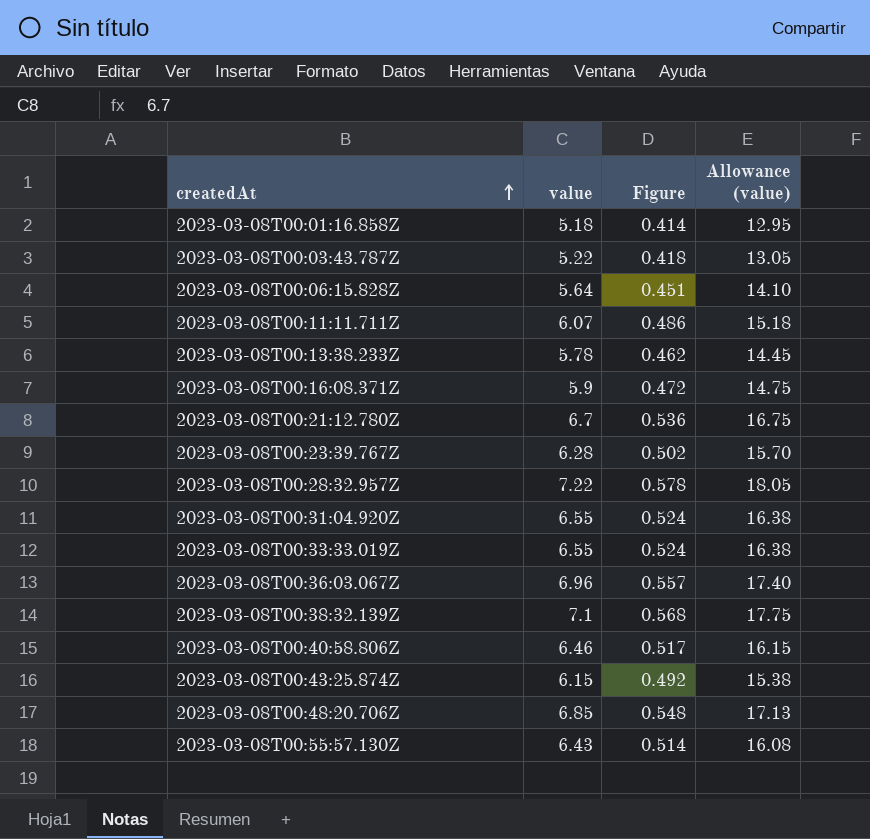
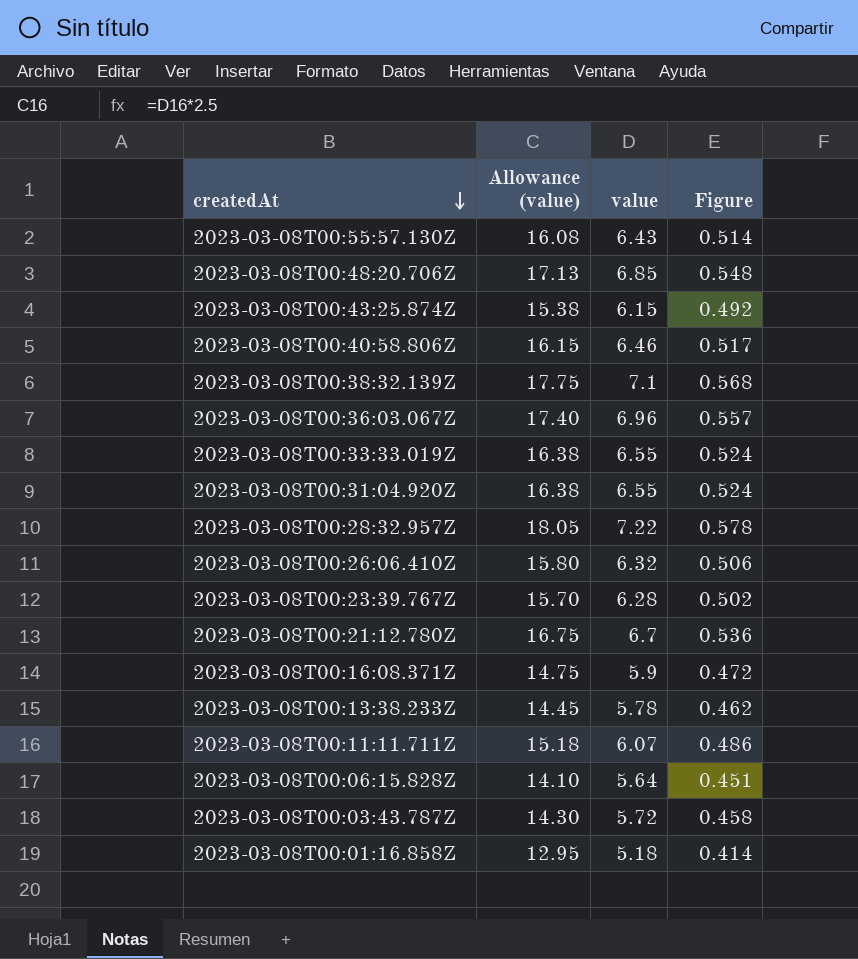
row order: createdAt ascending -> createdAt descending
column Allowance (value) | position: 4 -> 2
row 2023-03-08T00:26:06.410Z: none -> 15.80 | 6.32 | 0.506
2023-03-08T00:03:43.787Z | Allowance (value): 13.05 -> 14.30
2023-03-08T00:03:43.787Z | value: 5.22 -> 5.72
2023-03-08T00:03:43.787Z | Figure: 0.418 -> 0.458

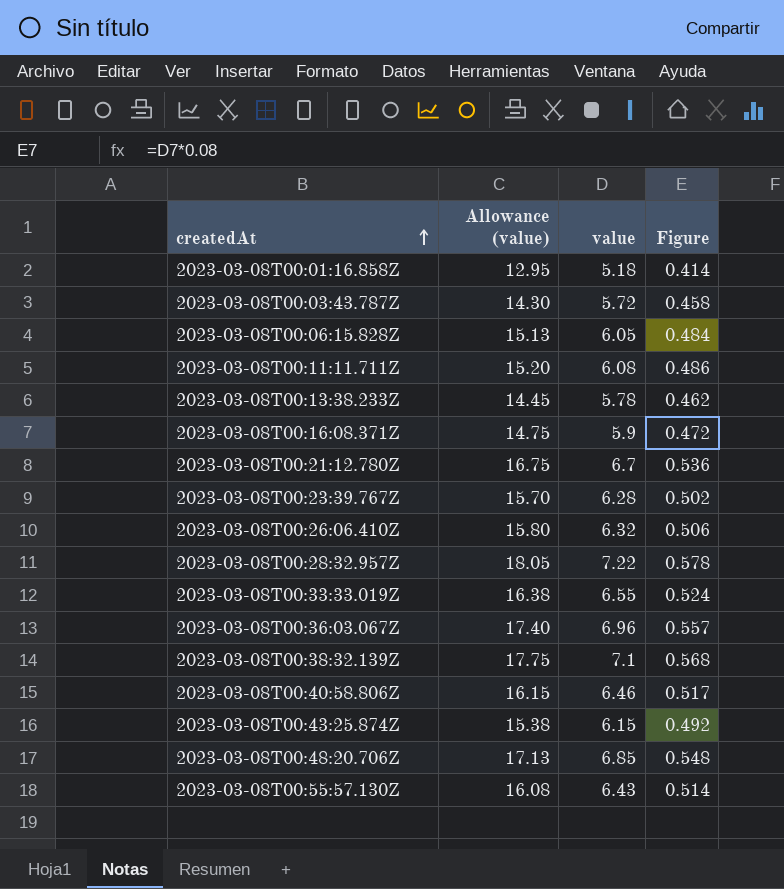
row order: createdAt descending -> createdAt ascending
row 2023-03-08T00:31:04.920Z: 16.38 | 6.55 | 0.524 -> none
2023-03-08T00:06:15.828Z | Allowance (value): 14.10 -> 15.13
2023-03-08T00:06:15.828Z | value: 5.64 -> 6.05
2023-03-08T00:06:15.828Z | Figure: 0.451 -> 0.484
2023-03-08T00:11:11.711Z | Allowance (value): 15.18 -> 15.20
2023-03-08T00:11:11.711Z | value: 6.07 -> 6.08

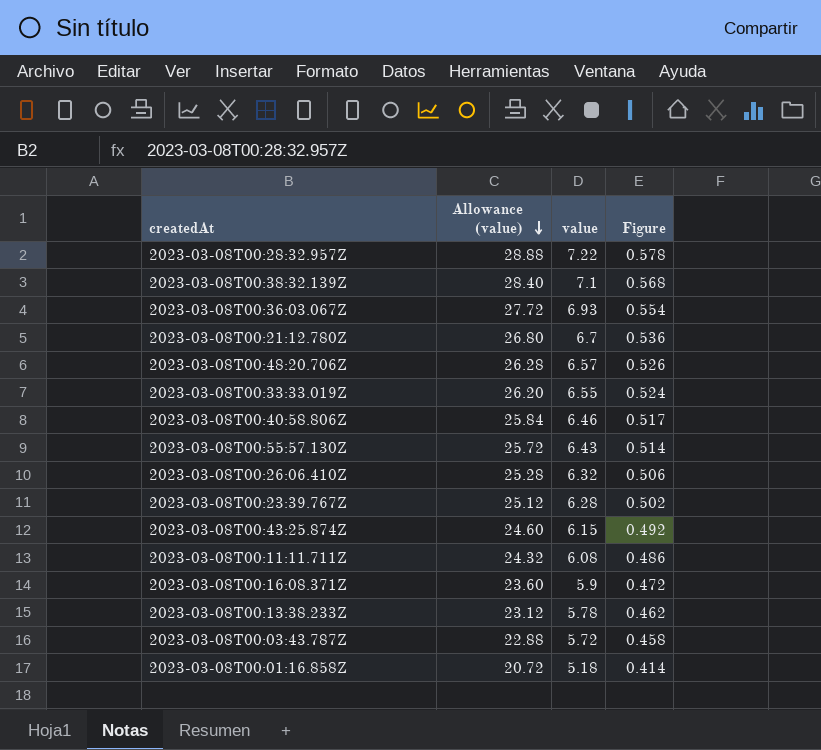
row order: createdAt ascending -> Allowance (value) descending
column Allowance (value) | formula: [value] * 2.5 -> [value] * 4
row 2023-03-08T00:06:15.828Z: 15.13 | 6.05 | 0.484 -> none
2023-03-08T00:36:03.067Z | value: 6.96 -> 6.93
2023-03-08T00:36:03.067Z | Figure: 0.557 -> 0.554
2023-03-08T00:48:20.706Z | value: 6.85 -> 6.57
2023-03-08T00:48:20.706Z | Figure: 0.548 -> 0.526

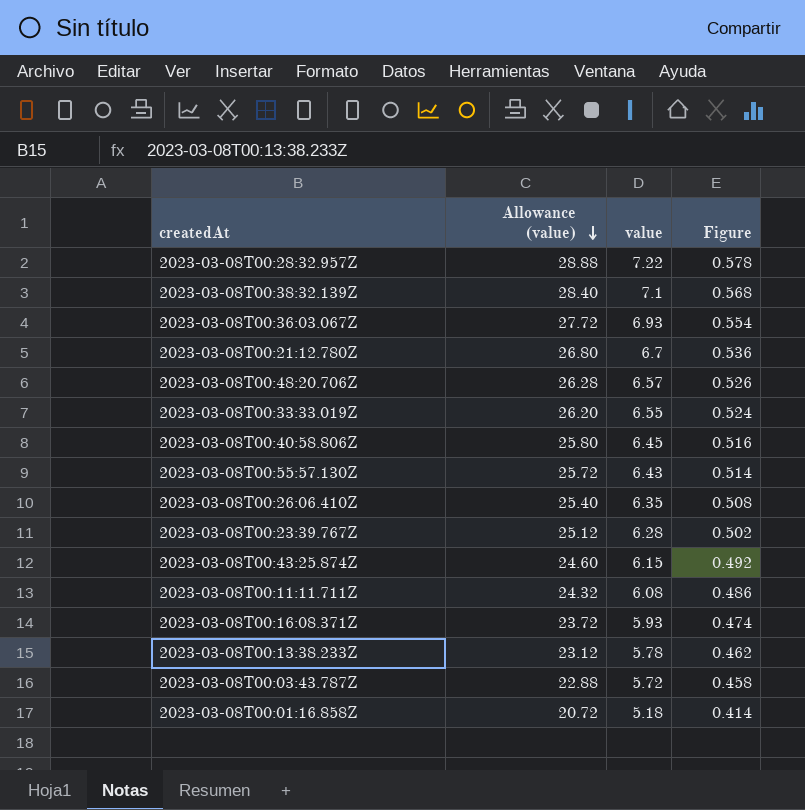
2023-03-08T00:40:58.806Z | Allowance (value): 25.84 -> 25.80
2023-03-08T00:40:58.806Z | value: 6.46 -> 6.45
2023-03-08T00:40:58.806Z | Figure: 0.517 -> 0.516
2023-03-08T00:26:06.410Z | Allowance (value): 25.28 -> 25.40
2023-03-08T00:26:06.410Z | value: 6.32 -> 6.35
2023-03-08T00:26:06.410Z | Figure: 0.506 -> 0.508
2023-03-08T00:16:08.371Z | Allowance (value): 23.60 -> 23.72
2023-03-08T00:16:08.371Z | value: 5.9 -> 5.93
2023-03-08T00:16:08.371Z | Figure: 0.472 -> 0.474

